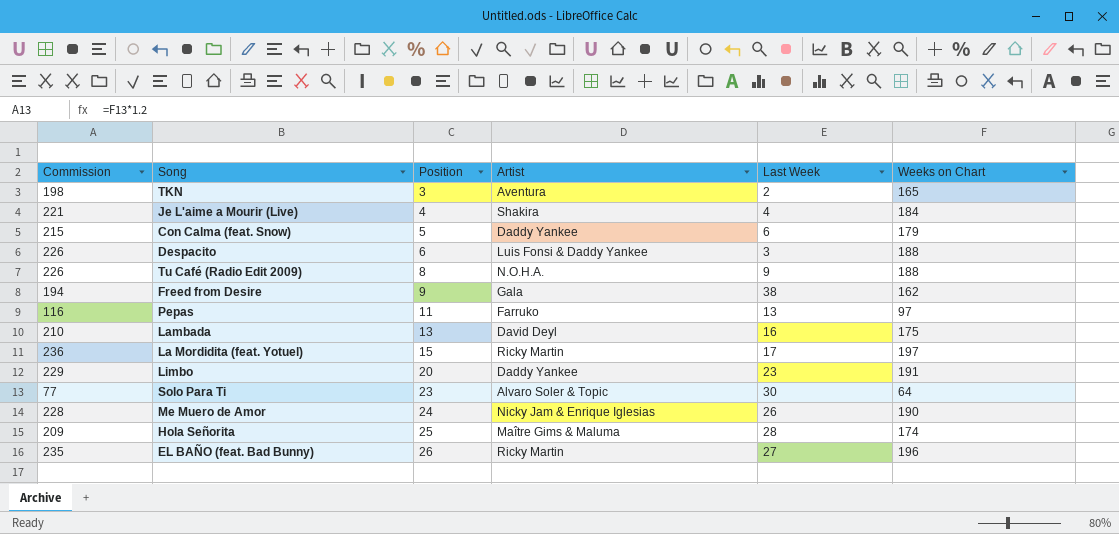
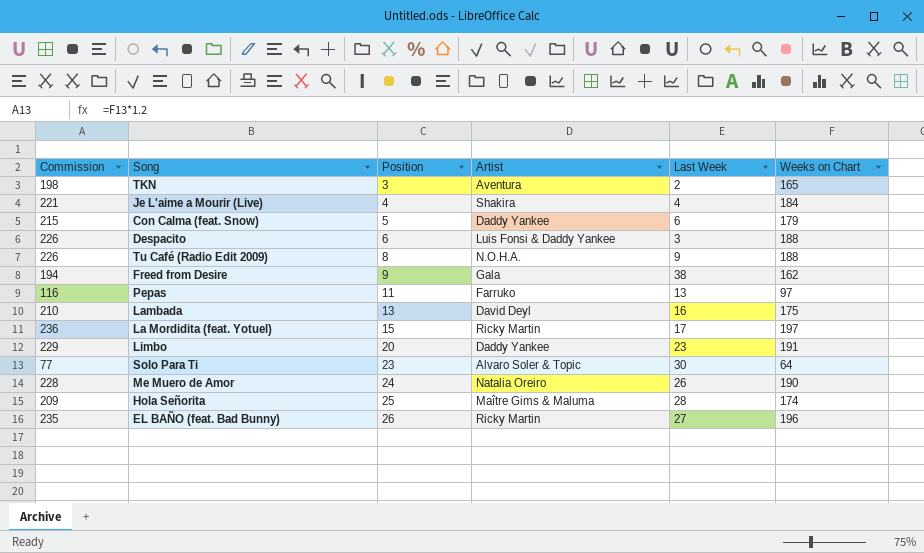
Me Muero de Amor | Artist: Nicky Jam & Enrique Iglesias -> Natalia Oreiro

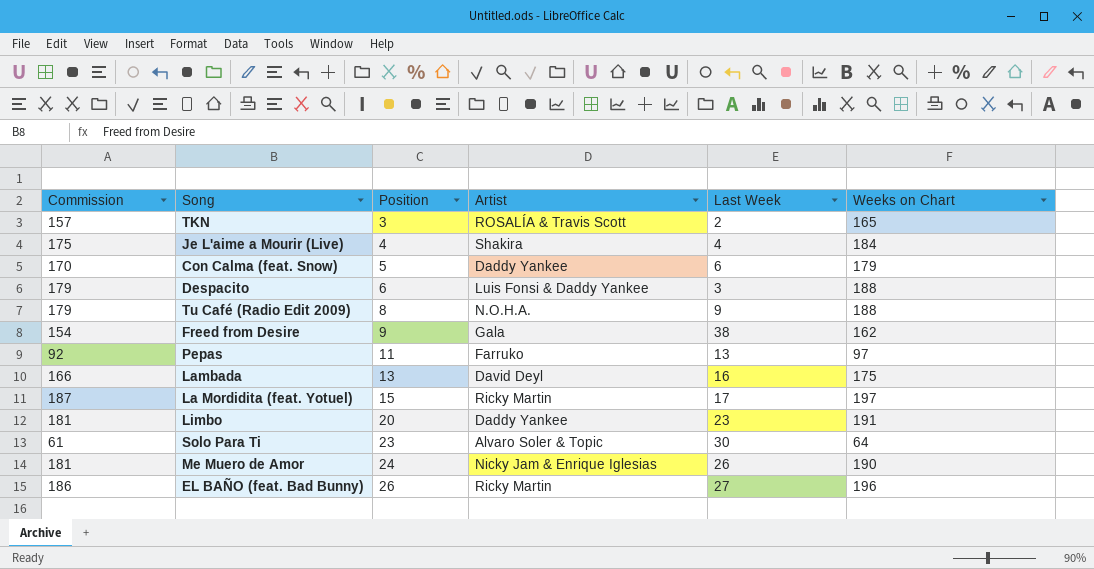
column Commission | formula: [Weeks on Chart] * 1.2 -> [Weeks on Chart] * 0.95
row Hola Señorita: 209 | 25 | Maître Gims & Maluma | 28 | 174 -> none
TKN | Artist: Aventura -> ROSALÍA & Travis Scott
Me Muero de Amor | Artist: Natalia Oreiro -> Nicky Jam & Enrique Iglesias

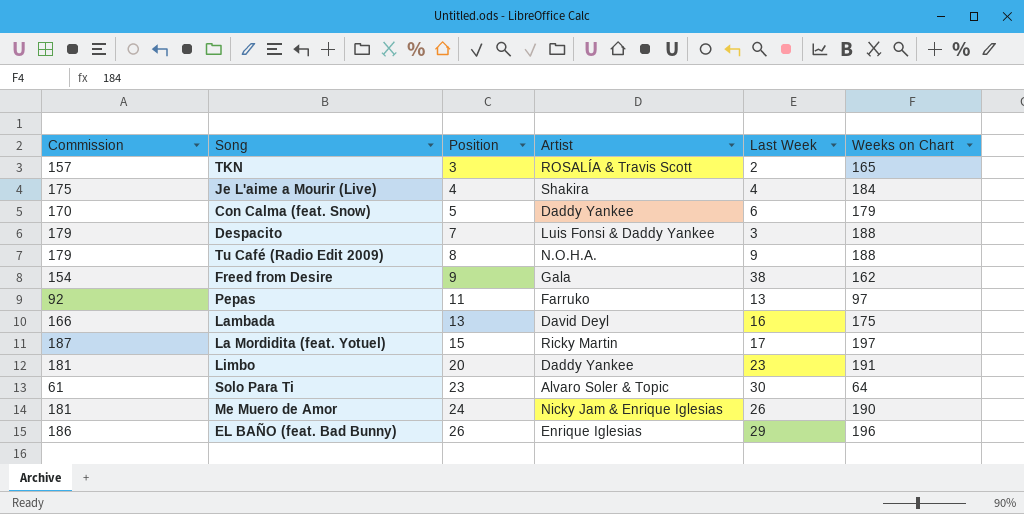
Despacito | Position: 6 -> 7
EL BAÑO (feat. Bad Bunny) | Artist: Ricky Martin -> Enrique Iglesias
EL BAÑO (feat. Bad Bunny) | Last Week: 27 -> 29

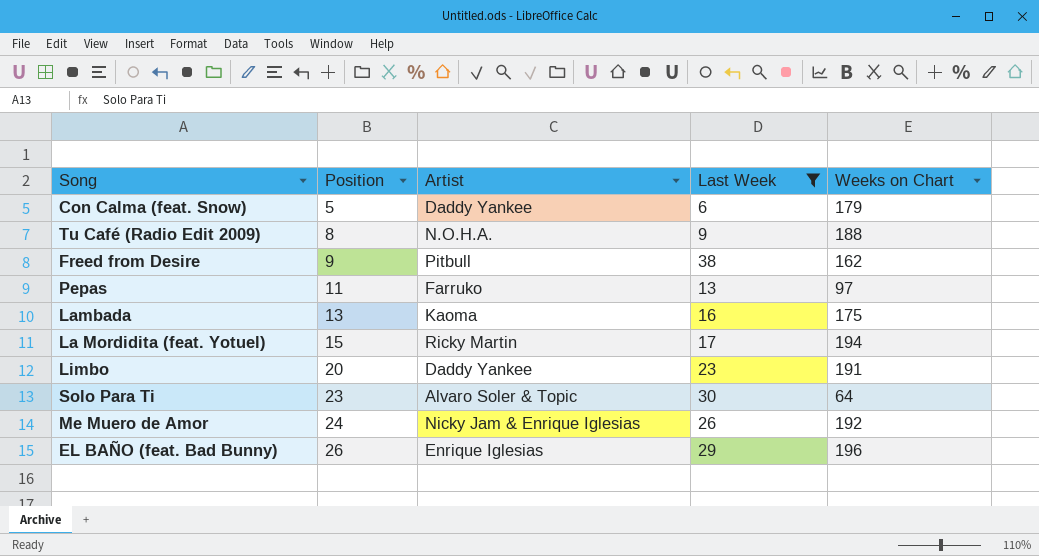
filter: none -> Last Week >= 6
column Commission | formula: [Weeks on Chart] * 0.95 -> none
Freed from Desire | Artist: Gala -> Pitbull
Lambada | Artist: David Deyl -> Kaoma
La Mordidita (feat. Yotuel) | Weeks on Chart: 197 -> 194
Me Muero de Amor | Weeks on Chart: 190 -> 192

